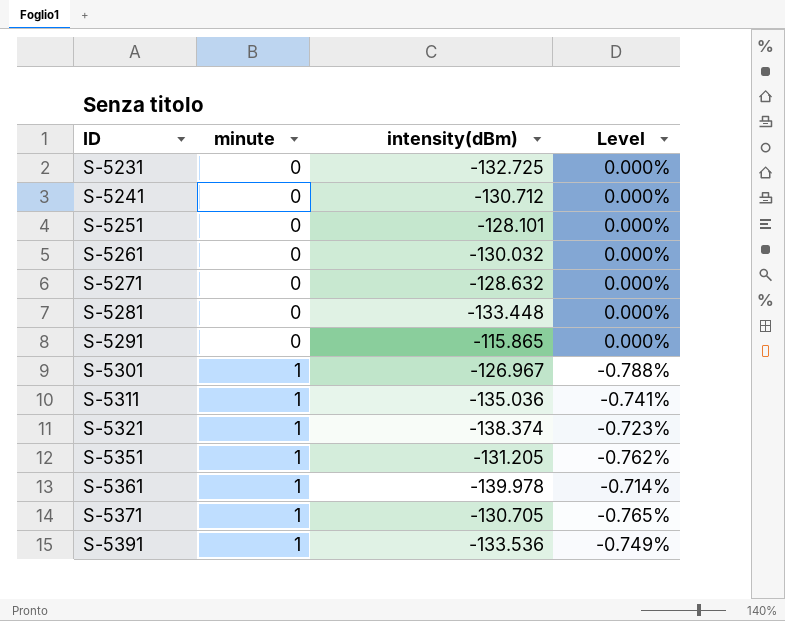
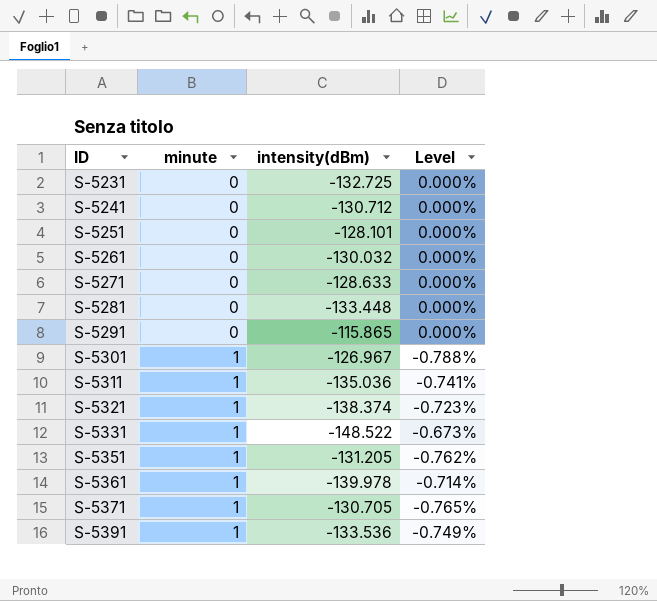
S-5271 | intensity(dBm): -128.632 -> -128.633
row S-5331: none -> 1 | -148.522 | -0.673%

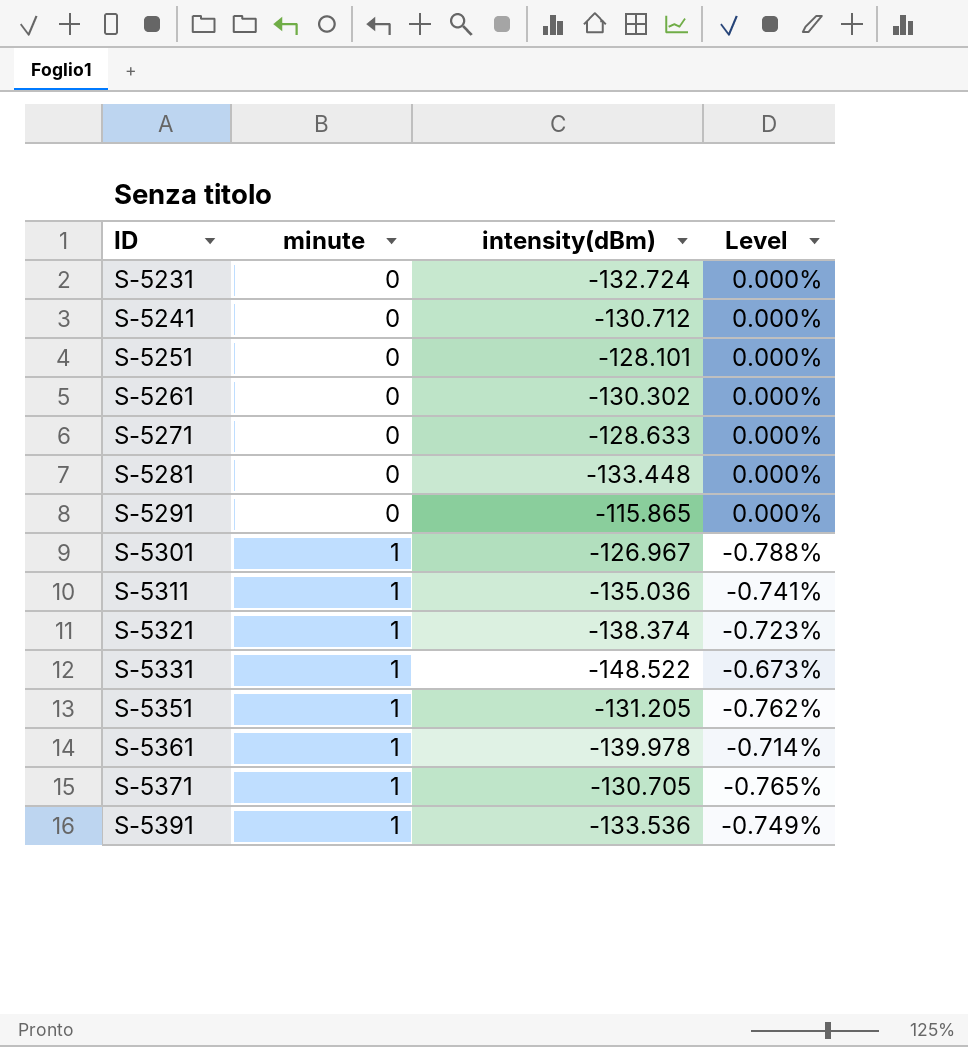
S-5231 | intensity(dBm): -132.725 -> -132.724
S-5261 | intensity(dBm): -130.032 -> -130.302

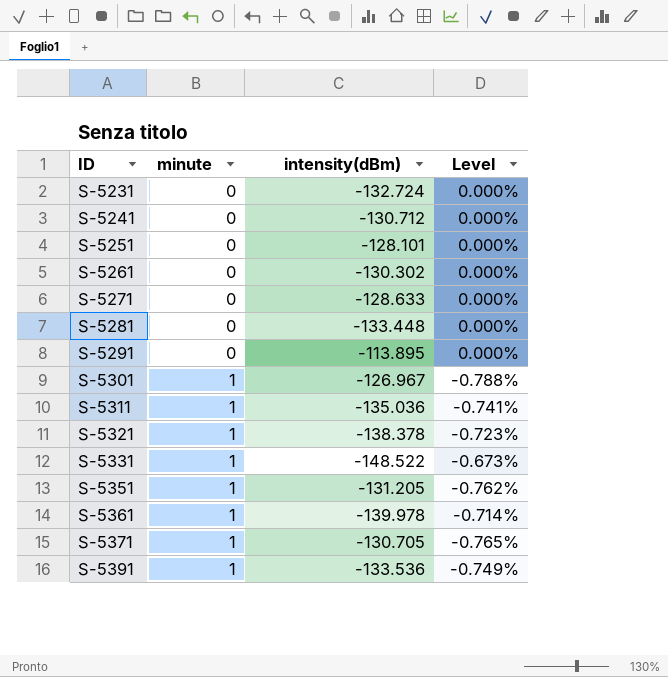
S-5291 | intensity(dBm): -115.865 -> -113.895
S-5321 | intensity(dBm): -138.374 -> -138.378

